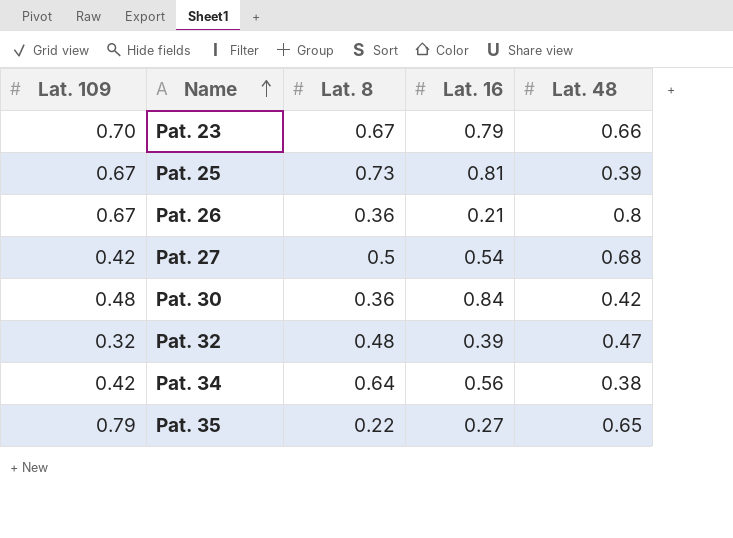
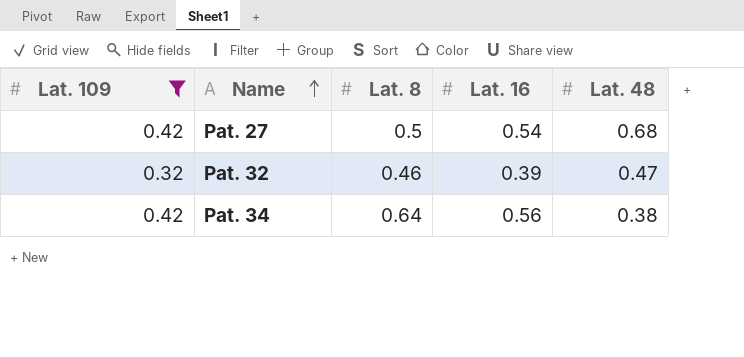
filter: none -> Lat. 109 <= 0.42
Pat. 32 | Lat. 8: 0.48 -> 0.46

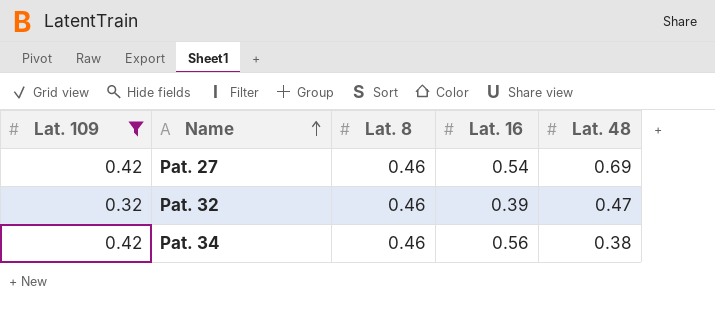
Pat. 27 | Lat. 8: 0.5 -> 0.46
Pat. 27 | Lat. 48: 0.68 -> 0.69
Pat. 34 | Lat. 8: 0.64 -> 0.46

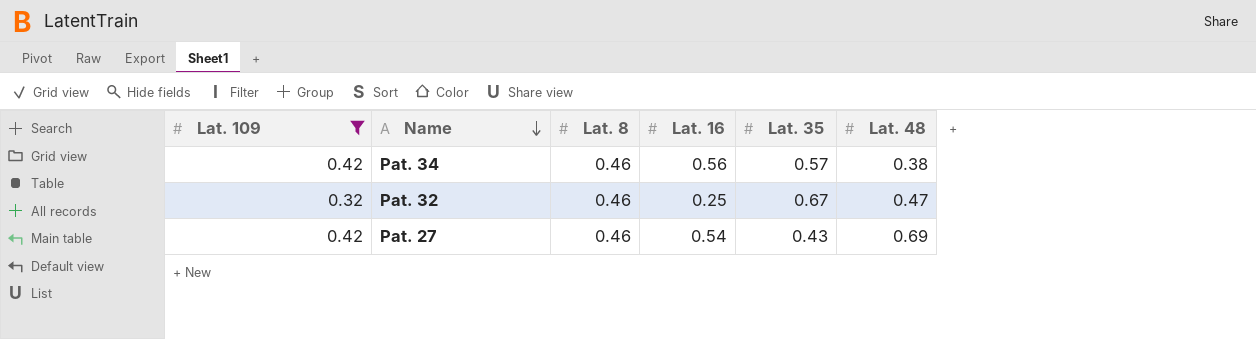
row order: Name ascending -> Name descending
column Lat. 35 | position: none -> 5
Pat. 32 | Lat. 16: 0.39 -> 0.25

